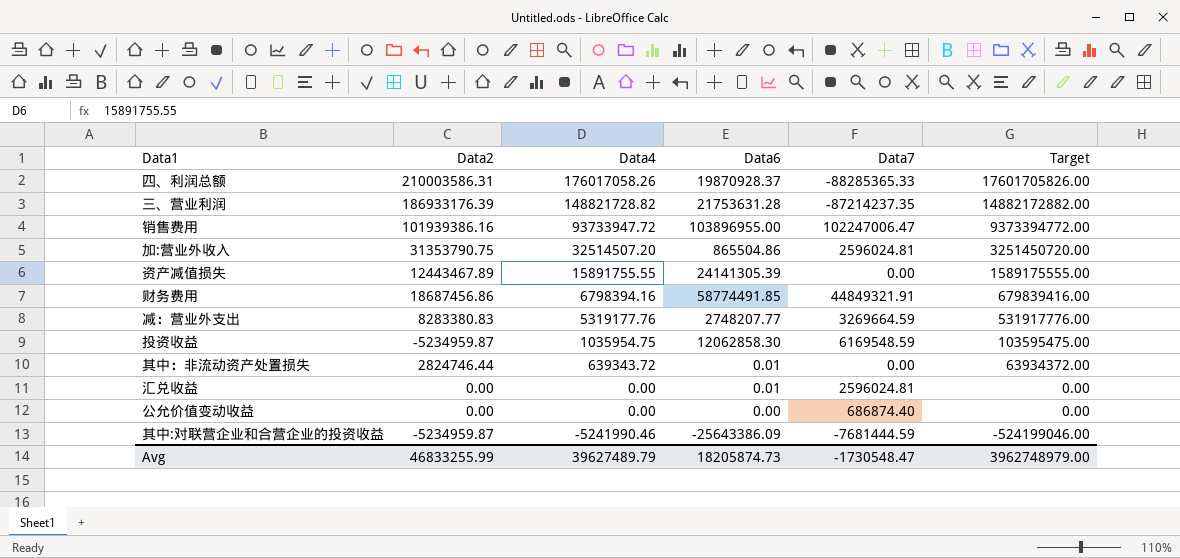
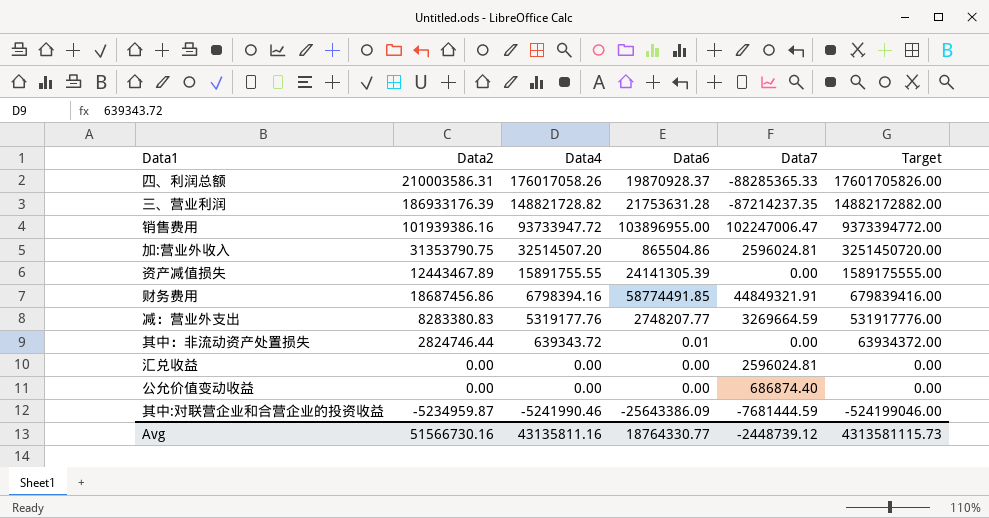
row 投资收益: -5234959.87 | 1035954.75 | 12062858.30 | 6169548.59 | 103595475.00 -> none
汇兑收益 | Data6: 0.01 -> 0.00
Avg | Data2: 46833255.99 -> 51566730.16
Avg | Data4: 39627489.79 -> 43135811.16
Avg | Data6: 18205874.73 -> 18764330.77
Avg | Data7: -1730548.47 -> -2448739.12
Avg | Target: 3962748979.00 -> 4313581115.73

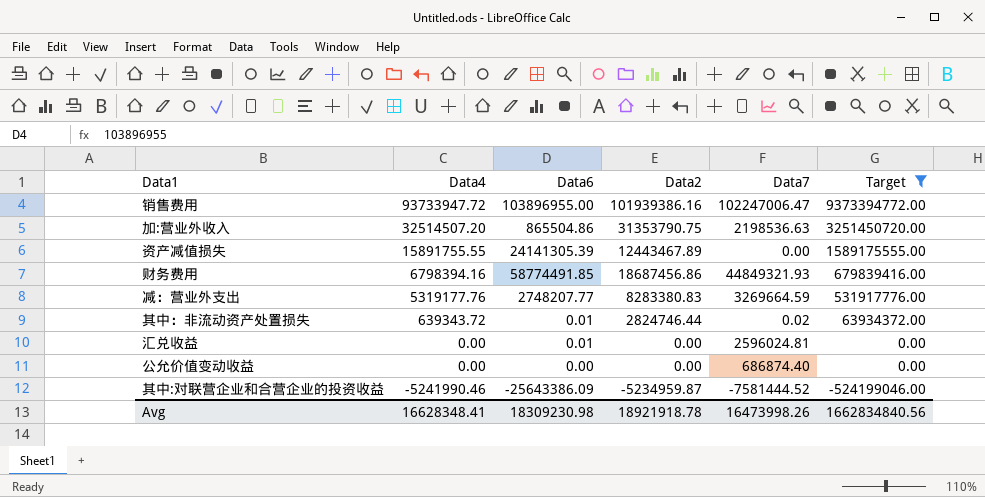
filter: none -> Target <= 9373394772.00
column Data2 | position: 2 -> 4
加:营业外收入 | Data7: 2596024.81 -> 2198536.63
财务费用 | Data7: 44849321.91 -> 44849321.93
其中：非流动资产处置损失 | Data7: 0.00 -> 0.02
汇兑收益 | Data6: 0.00 -> 0.01
其中:对联营企业和合营企业的投资收益 | Data7: -7681444.59 -> -7581444.52
Avg | Data4: 43135811.16 -> 16628348.41
Avg | Data6: 18764330.77 -> 18309230.98
Avg | Data2: 51566730.16 -> 18921918.78
Avg | Data7: -2448739.12 -> 16473998.26
Avg | Target: 4313581115.73 -> 1662834840.56

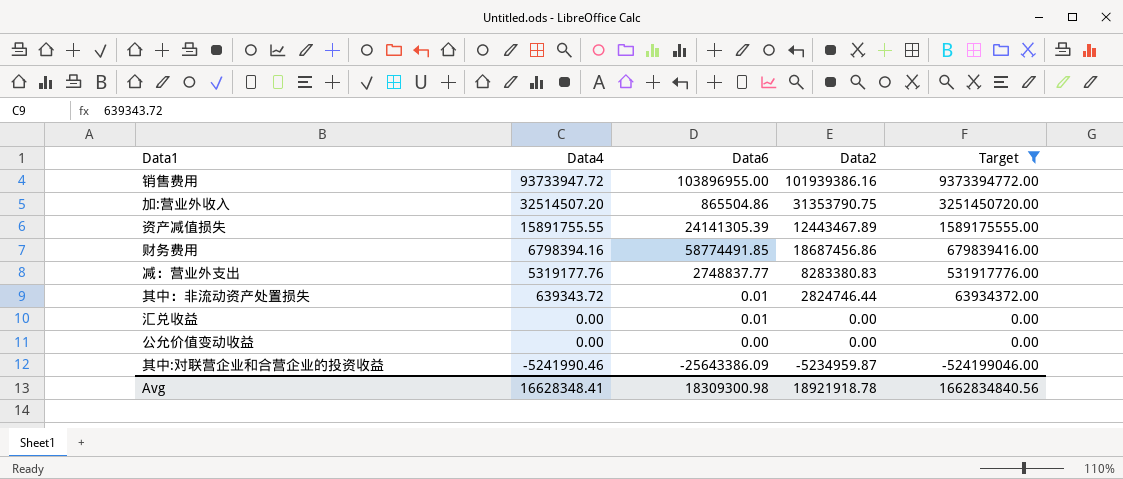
column Data7 | position: 5 -> none
减：营业外支出 | Data6: 2748207.77 -> 2748837.77
Avg | Data6: 18309230.98 -> 18309300.98

